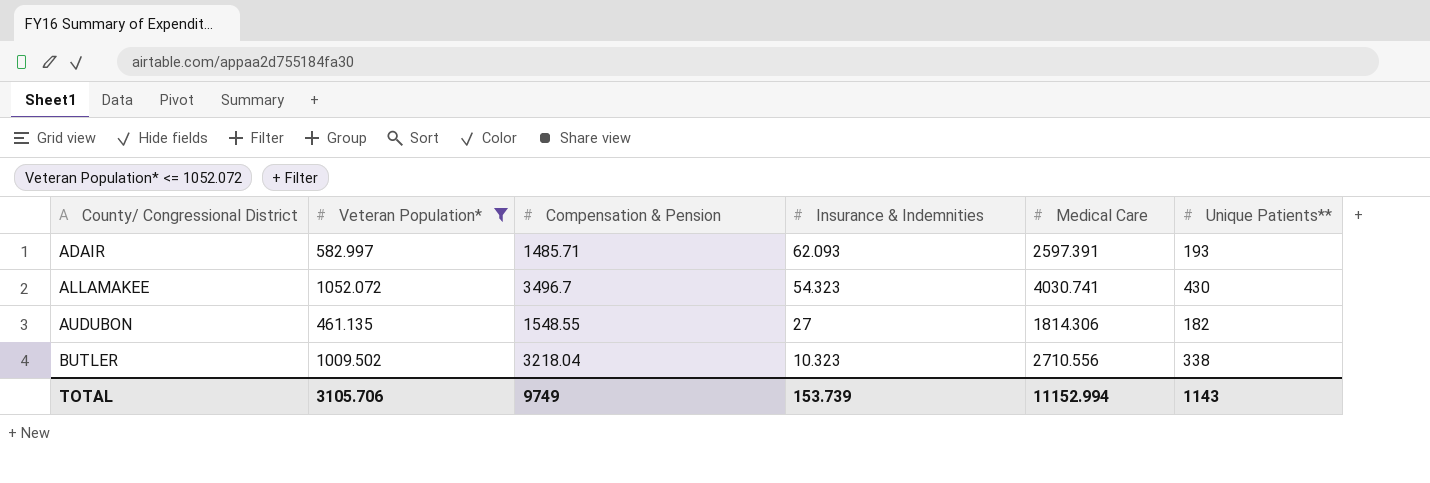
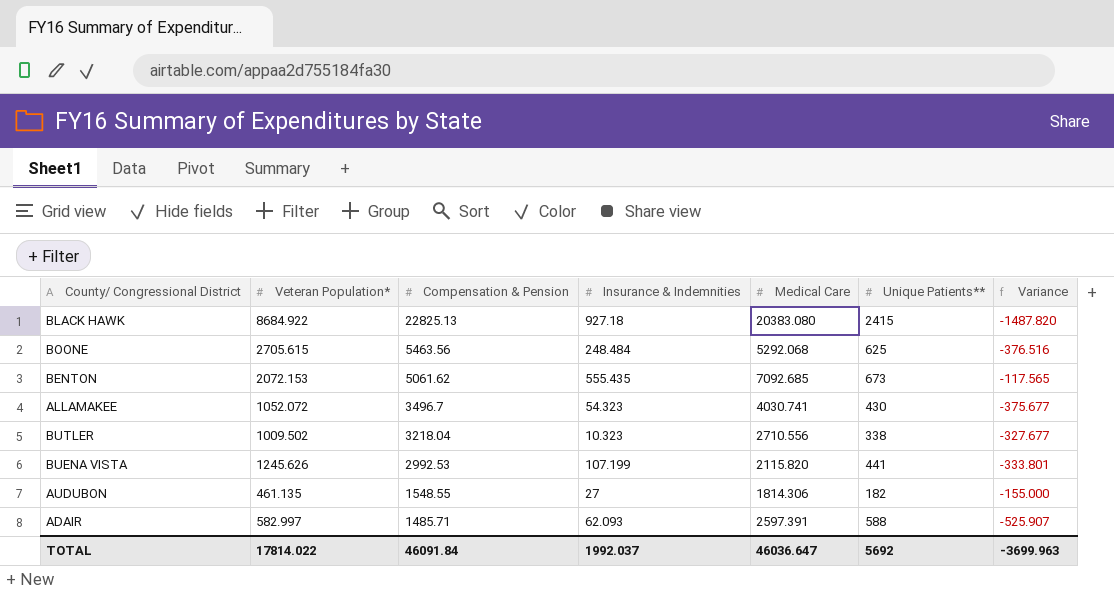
filter: Veteran Population* <= 1052.072 -> none
row order: County/ Congressional District ascending -> Compensation & Pension descending
column Variance | formula: none -> [Insurance & Indemnities] - [Unique Patients**]
ADAIR | Unique Patients**: 193 -> 588
TOTAL | Veteran Population*: 3105.706 -> 17814.022
TOTAL | Compensation & Pension: 9749 -> 46091.84
TOTAL | Insurance & Indemnities: 153.739 -> 1992.037
TOTAL | Medical Care: 11152.994 -> 46036.647
TOTAL | Unique Patients**: 1143 -> 5692

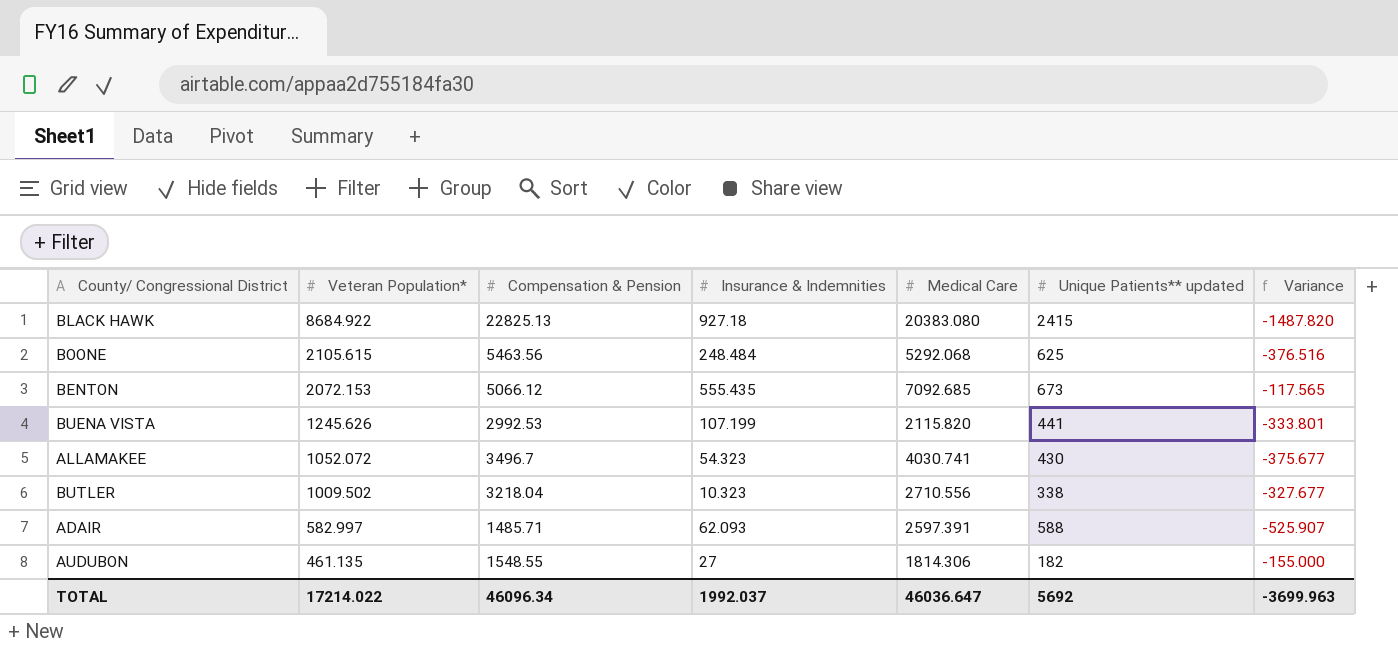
row order: Compensation & Pension descending -> Veteran Population* descending
column name: Unique Patients** -> Unique Patients** updated
BOONE | Veteran Population*: 2705.615 -> 2105.615
BENTON | Compensation & Pension: 5061.62 -> 5066.12
TOTAL | Veteran Population*: 17814.022 -> 17214.022
TOTAL | Compensation & Pension: 46091.84 -> 46096.34

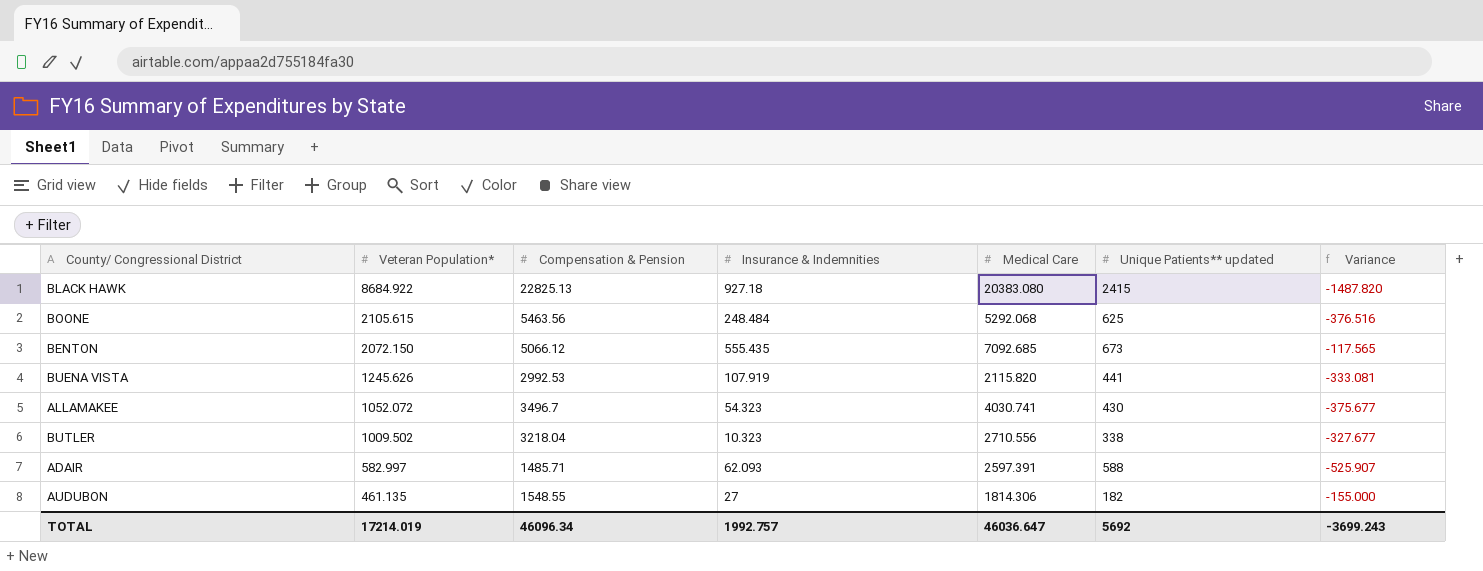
BENTON | Veteran Population*: 2072.153 -> 2072.150
BUENA VISTA | Insurance & Indemnities: 107.199 -> 107.919
BUENA VISTA | Variance: -333.801 -> -333.081
TOTAL | Veteran Population*: 17214.022 -> 17214.019
TOTAL | Insurance & Indemnities: 1992.037 -> 1992.757
TOTAL | Variance: -3699.963 -> -3699.243

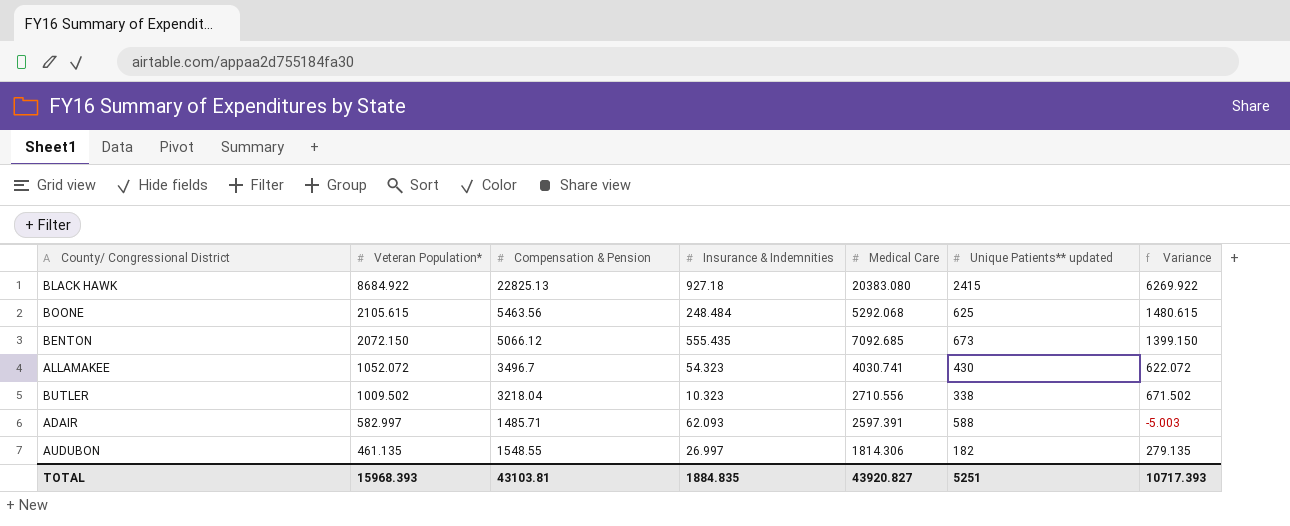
column Variance | formula: [Insurance & Indemnities] - [Unique Patients** updated] -> [Veteran Population*] - [Unique Patients** updated]
row BUENA VISTA: 1245.626 | 2992.53 | 107.919 | 2115.820 | 441 | -333.081 -> none
AUDUBON | Insurance & Indemnities: 27 -> 26.997
TOTAL | Veteran Population*: 17214.019 -> 15968.393
TOTAL | Compensation & Pension: 46096.34 -> 43103.81
TOTAL | Insurance & Indemnities: 1992.757 -> 1884.835
TOTAL | Medical Care: 46036.647 -> 43920.827
TOTAL | Unique Patients** updated: 5692 -> 5251
TOTAL | Variance: -3699.243 -> 10717.393

